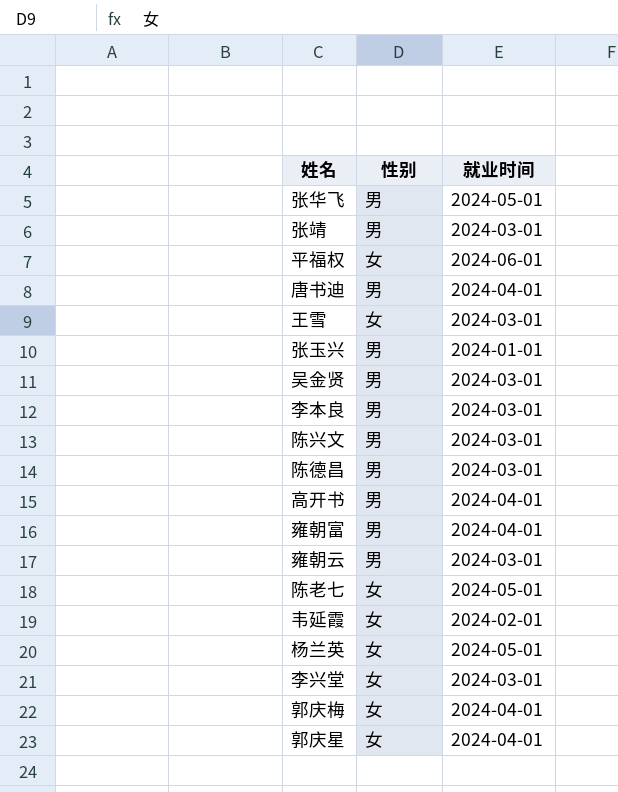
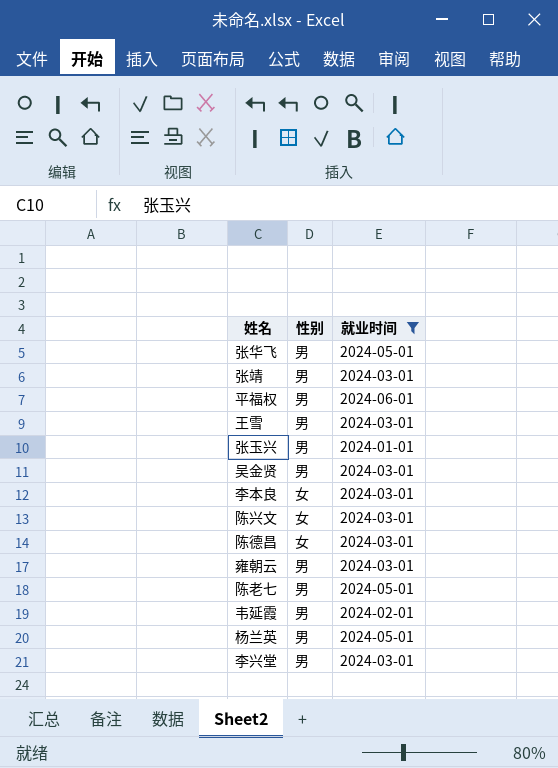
filter: none -> 就业时间 != 2024-04-01
平福权 | 性别: 女 -> 男
王雪 | 性别: 女 -> 男
李本良 | 性别: 男 -> 女
陈兴文 | 性别: 男 -> 女
陈德昌 | 性别: 男 -> 女
陈老七 | 性别: 女 -> 男
韦延霞 | 性别: 女 -> 男
杨兰英 | 性别: 女 -> 男
李兴堂 | 性别: 女 -> 男

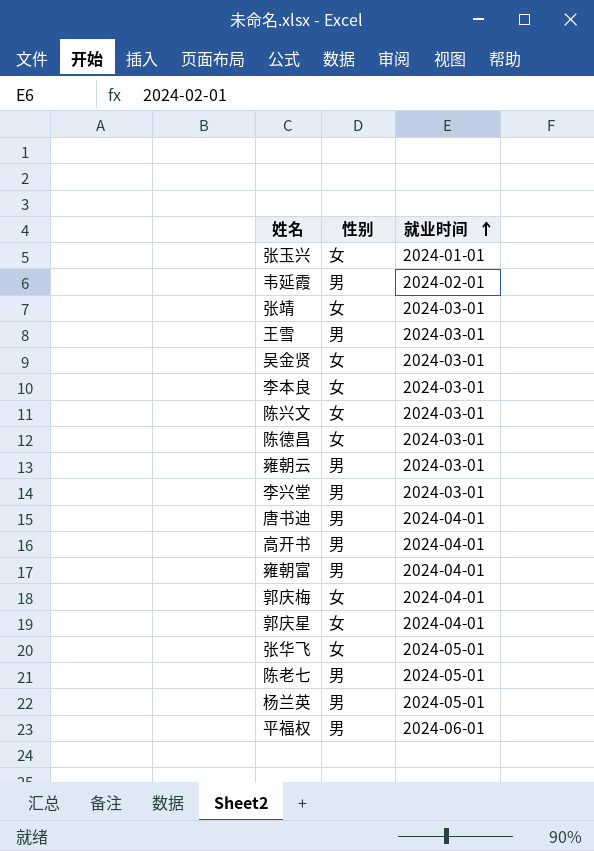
filter: 就业时间 != 2024-04-01 -> none
row order: none -> 就业时间 ascending
张玉兴 | 性别: 男 -> 女
张靖 | 性别: 男 -> 女
吴金贤 | 性别: 男 -> 女
张华飞 | 性别: 男 -> 女

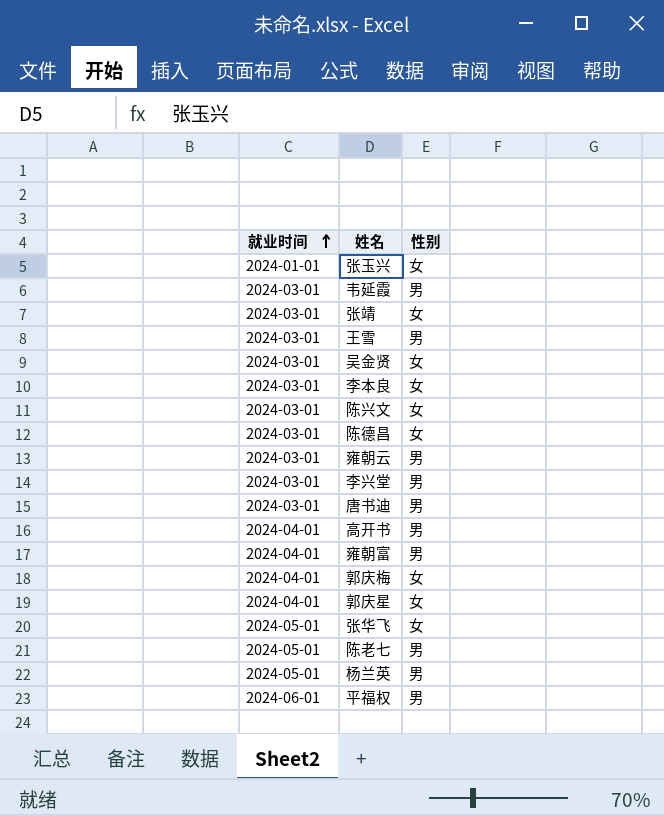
column 就业时间 | position: 3 -> 1
韦延霞 | 就业时间: 2024-02-01 -> 2024-03-01
唐书迪 | 就业时间: 2024-04-01 -> 2024-03-01

